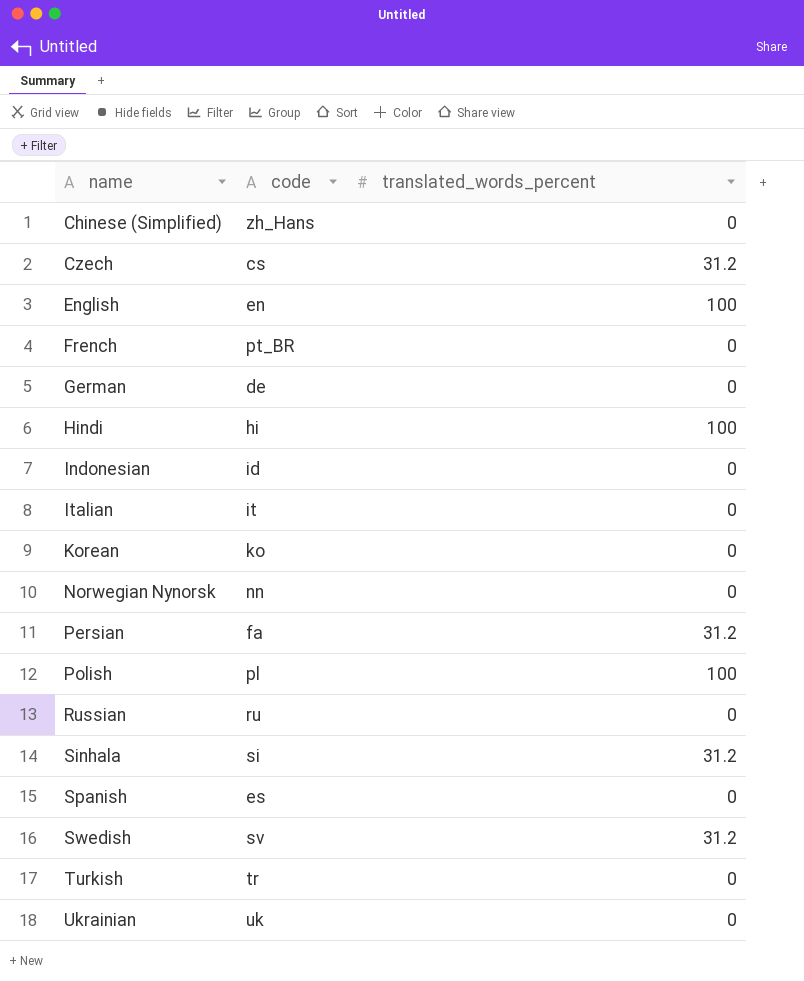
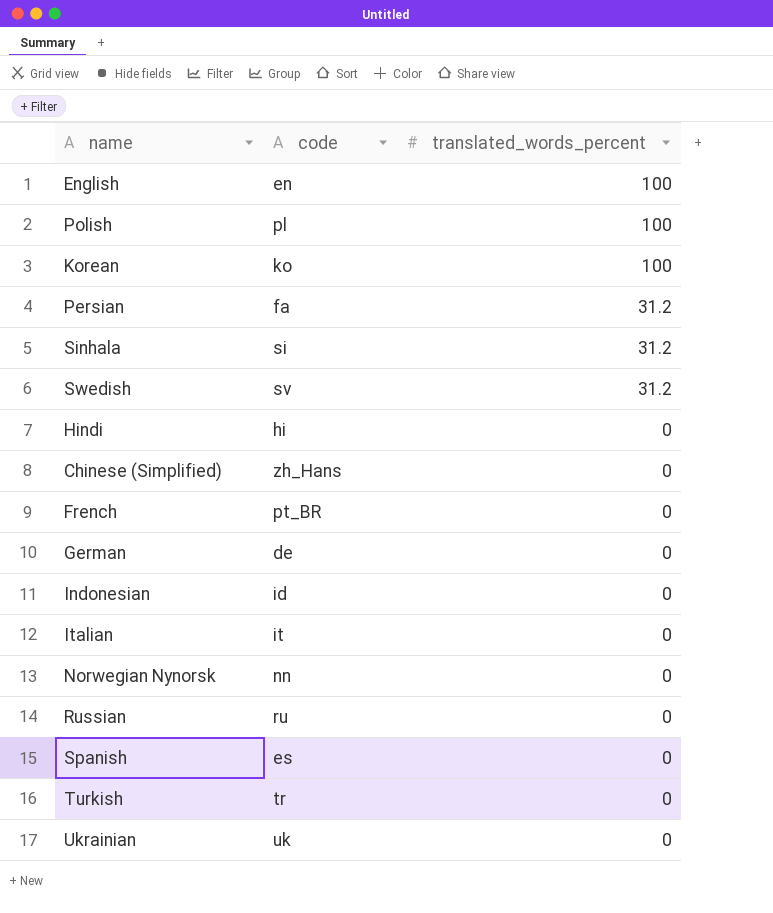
row order: name ascending -> translated_words_percent descending
row Czech: cs | 31.2 -> none
Korean | translated_words_percent: 0 -> 100
Hindi | translated_words_percent: 100 -> 0

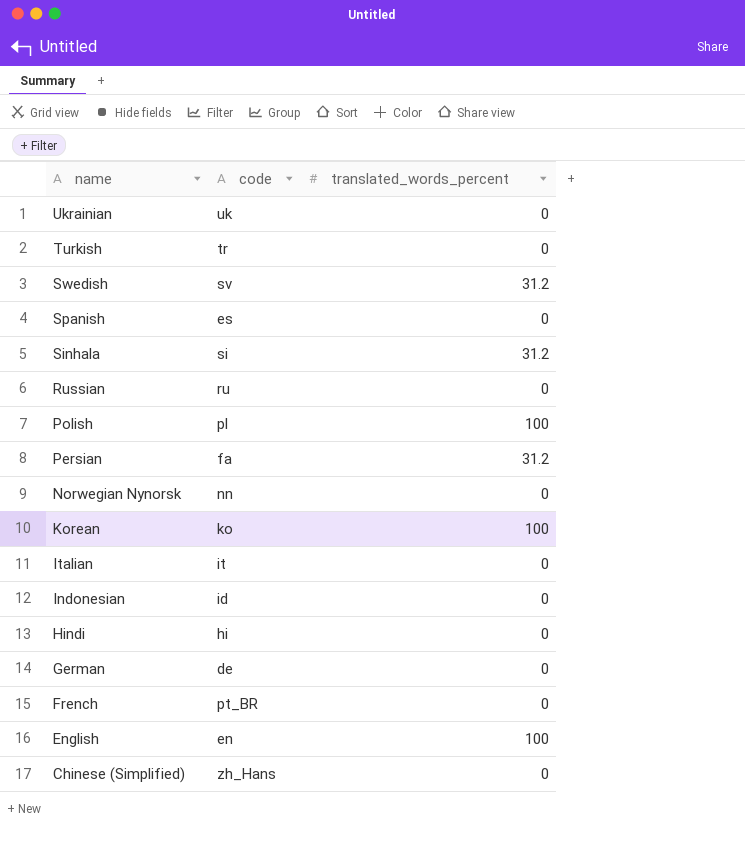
row order: translated_words_percent descending -> name descending

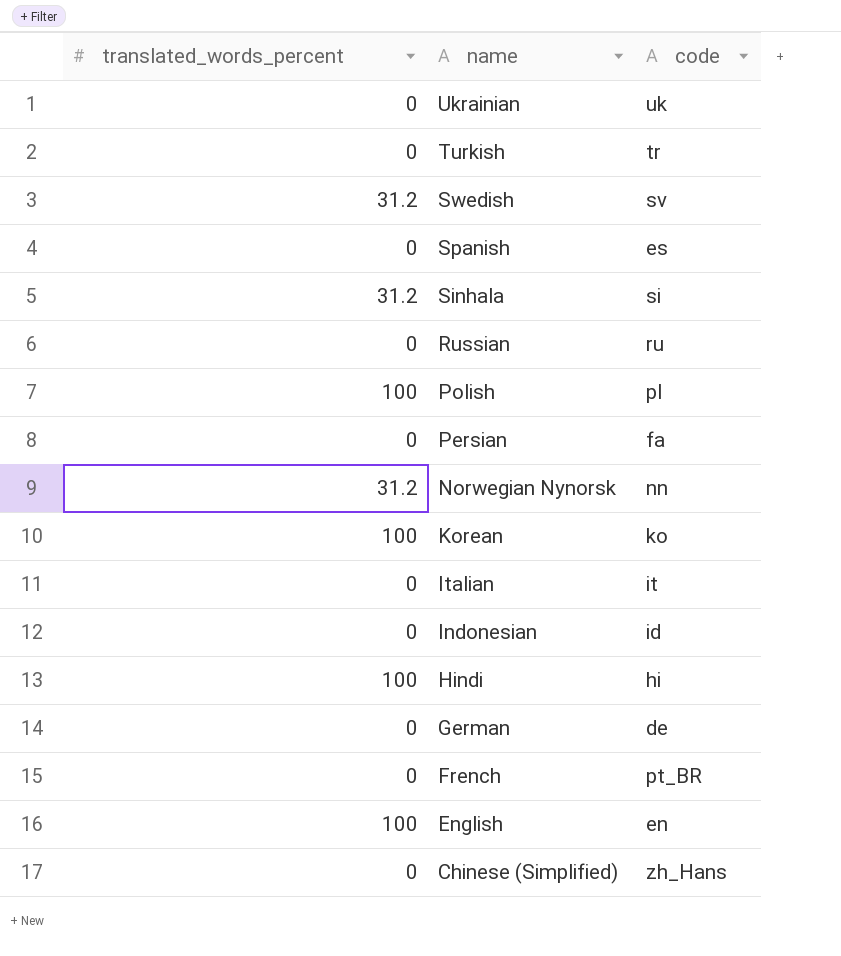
column translated_words_percent | position: 3 -> 1
Persian | translated_words_percent: 31.2 -> 0
Norwegian Nynorsk | translated_words_percent: 0 -> 31.2
Hindi | translated_words_percent: 0 -> 100

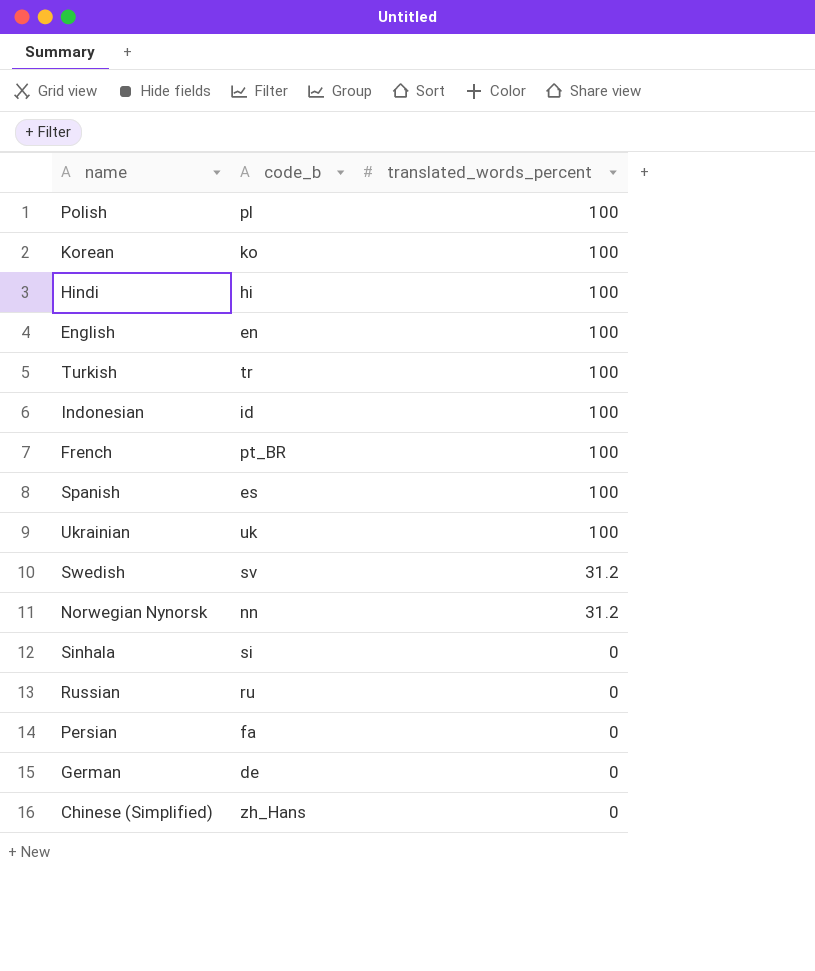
row order: name descending -> translated_words_percent descending
column name: code -> code_b
column translated_words_percent | position: 1 -> 3
row Italian: 0 | it -> none
Turkish | translated_words_percent: 0 -> 100
Indonesian | translated_words_percent: 0 -> 100
French | translated_words_percent: 0 -> 100
Spanish | translated_words_percent: 0 -> 100
Ukrainian | translated_words_percent: 0 -> 100
Sinhala | translated_words_percent: 31.2 -> 0

